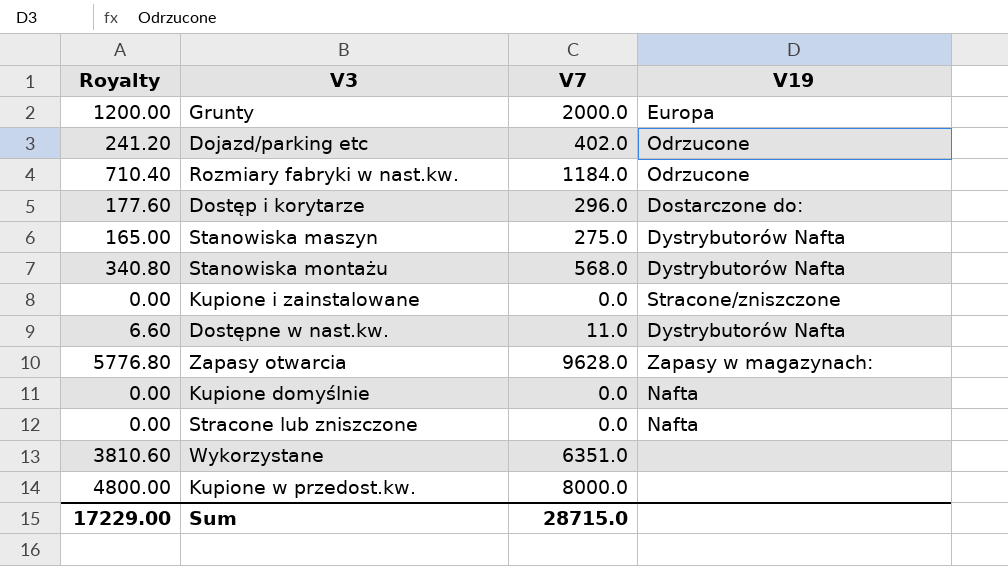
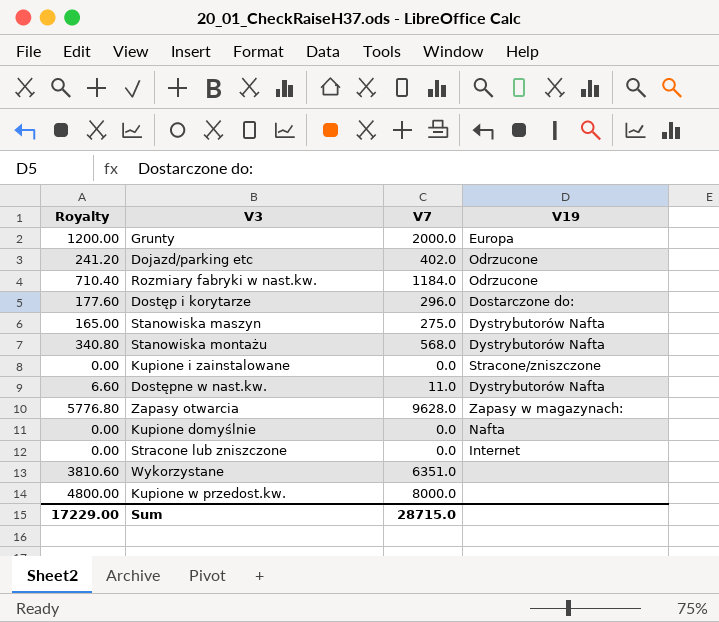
Stracone lub zniszczone | V19: Nafta -> Internet

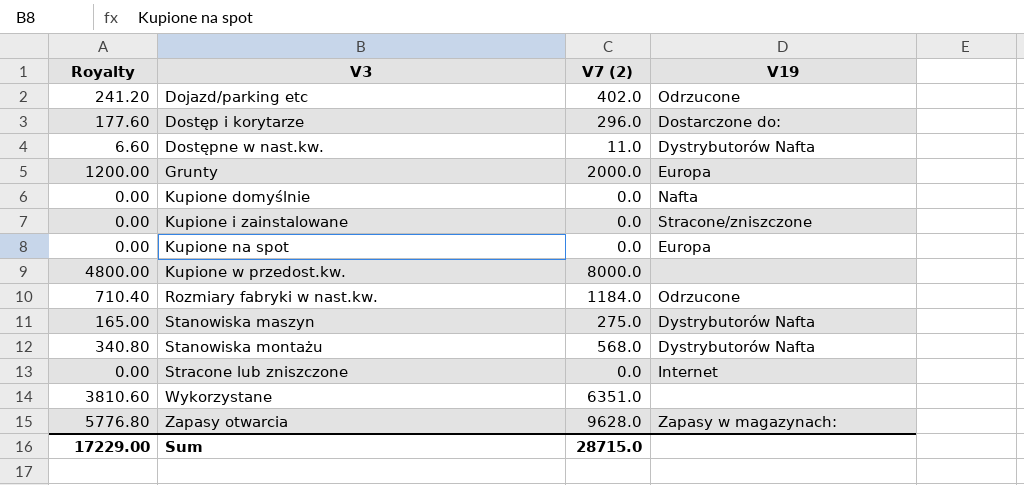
row order: none -> V3 ascending
column name: V7 -> V7 (2)
row Kupione na spot: none -> 0.00 | 0.0 | Europa

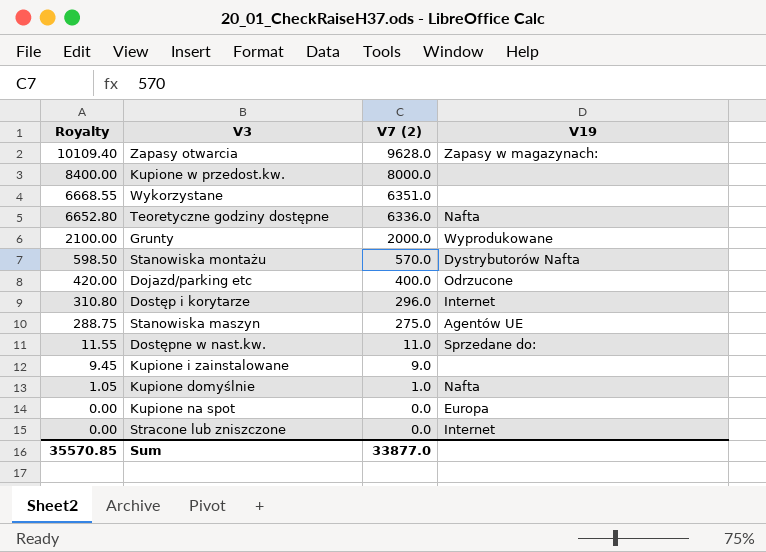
row order: V3 ascending -> Royalty descending
column Royalty | formula: [V7 (2)] * 0.6 -> [V7 (2)] * 1.05
row Rozmiary fabryki w nast.kw.: 710.40 | 1184.0 | Odrzucone -> none
row Teoretyczne godziny dostępne: none -> 6652.80 | 6336.0 | Nafta
Grunty | V19: Europa -> Wyprodukowane
Stanowiska montażu | V7 (2): 568.0 -> 570.0
Dojazd/parking etc | V7 (2): 402.0 -> 400.0
Dostęp i korytarze | V19: Dostarczone do: -> Internet
Stanowiska maszyn | V19: Dystrybutorów Nafta -> Agentów UE
Dostępne w nast.kw. | V19: Dystrybutorów Nafta -> Sprzedane do:
Kupione i zainstalowane | V7 (2): 0.0 -> 9.0
Kupione i zainstalowane | V19: Stracone/zniszczone -> none
Kupione domyślnie | V7 (2): 0.0 -> 1.0
Sum | Royalty: 17229.00 -> 35570.85
Sum | V7 (2): 28715.0 -> 33877.0

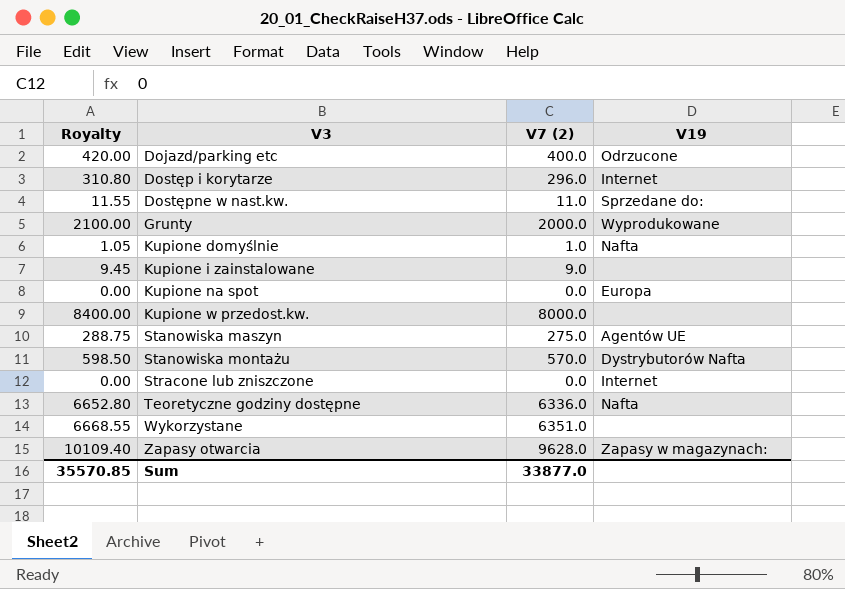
row order: Royalty descending -> V3 ascending

